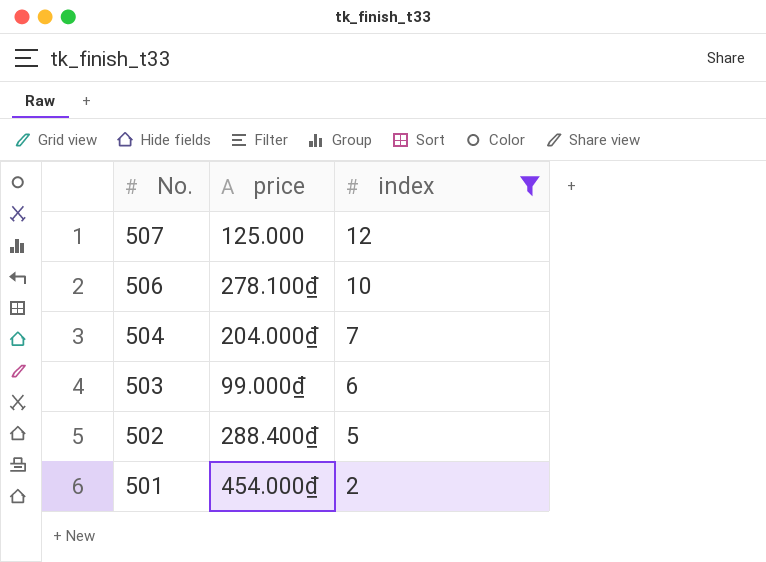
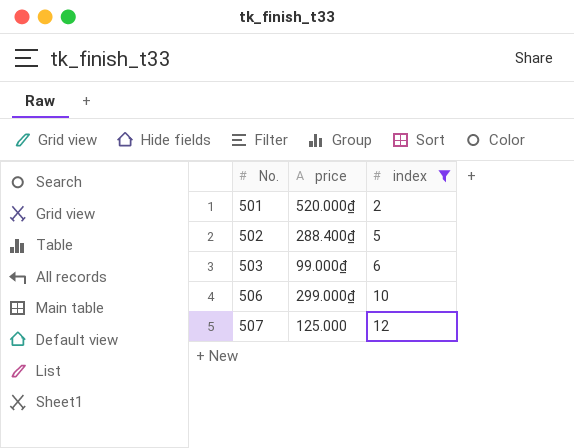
row order: No. descending -> No. ascending
row 504: 204.000₫ | 7 -> none
501 | price: 454.000₫ -> 520.000₫
506 | price: 278.100₫ -> 299.000₫

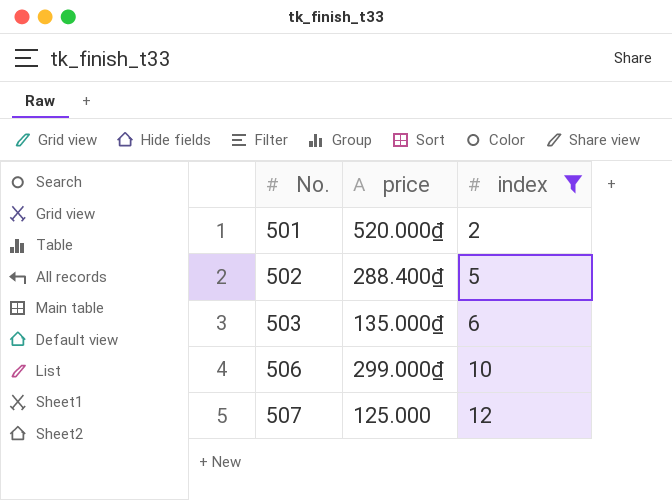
503 | price: 99.000₫ -> 135.000₫

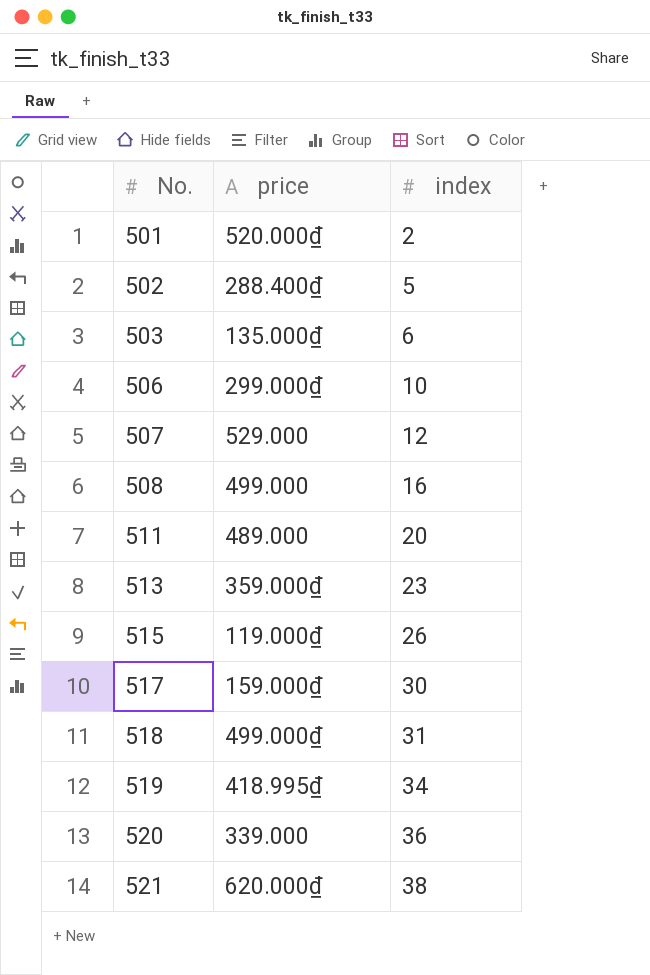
filter: index <= 12 -> none
507 | price: 125.000 -> 529.000

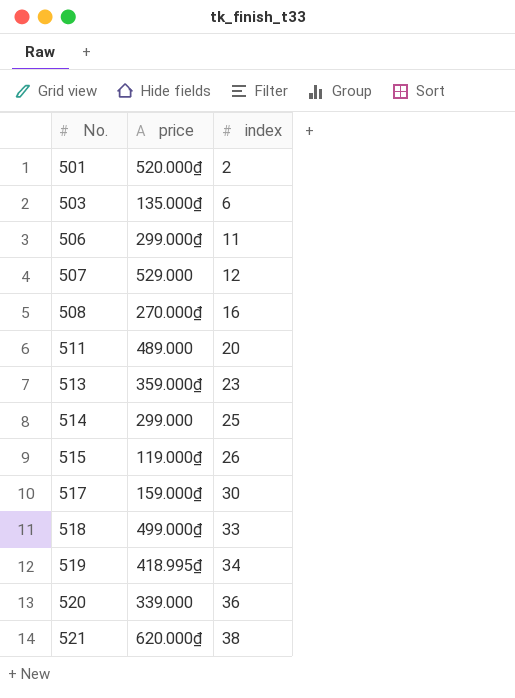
row 502: 288.400₫ | 5 -> none
506 | index: 10 -> 11
508 | price: 499.000 -> 270.000₫
row 514: none -> 299.000 | 25
518 | index: 31 -> 33

